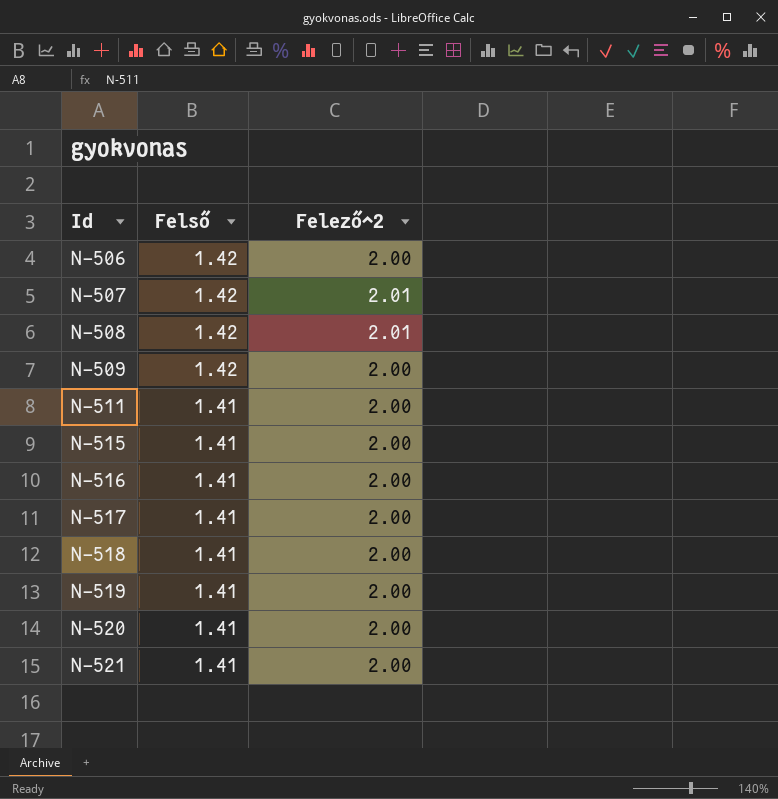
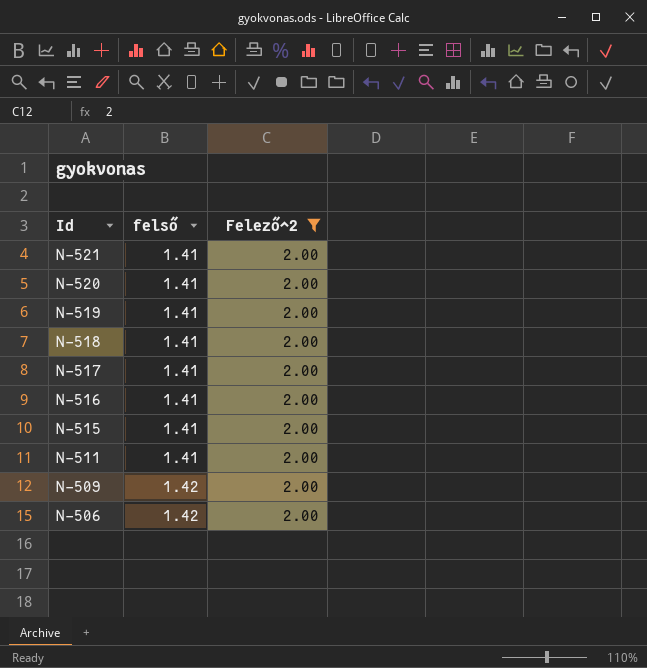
filter: none -> Felező^2 = 2.00
row order: Id ascending -> Id descending
column name: Felső -> felső

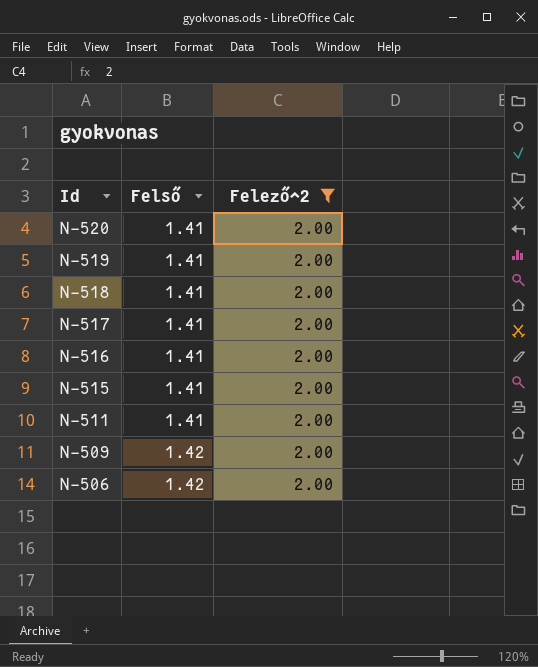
column name: felső -> Felső
row N-521: 1.41 | 2.00 -> none

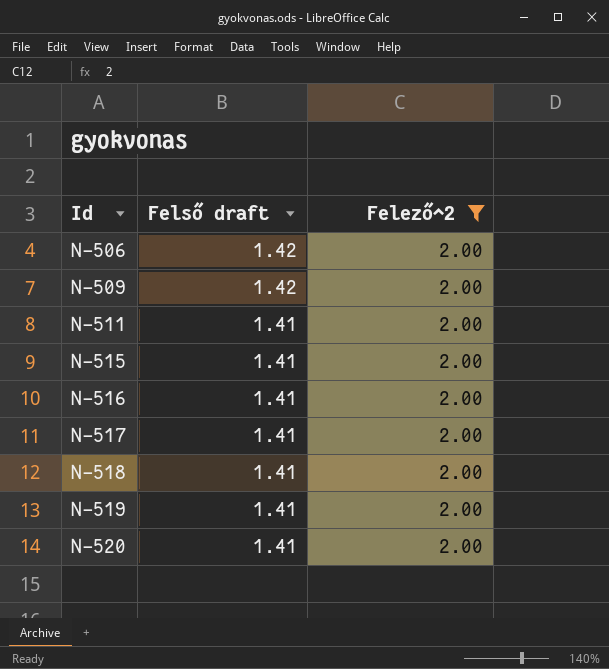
row order: Id descending -> Id ascending
column name: Felső -> Felső draft

